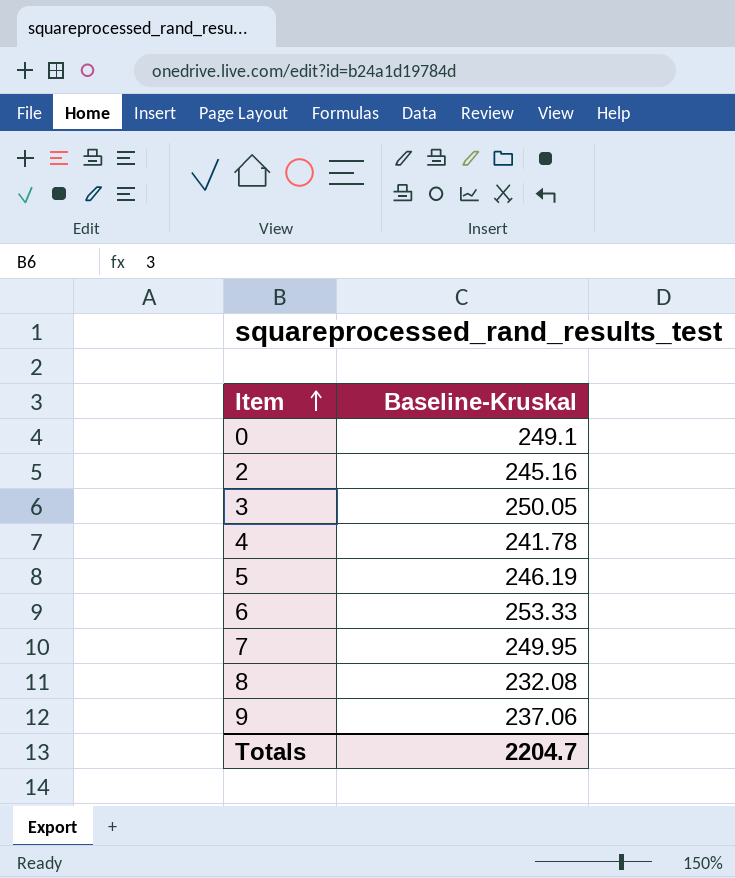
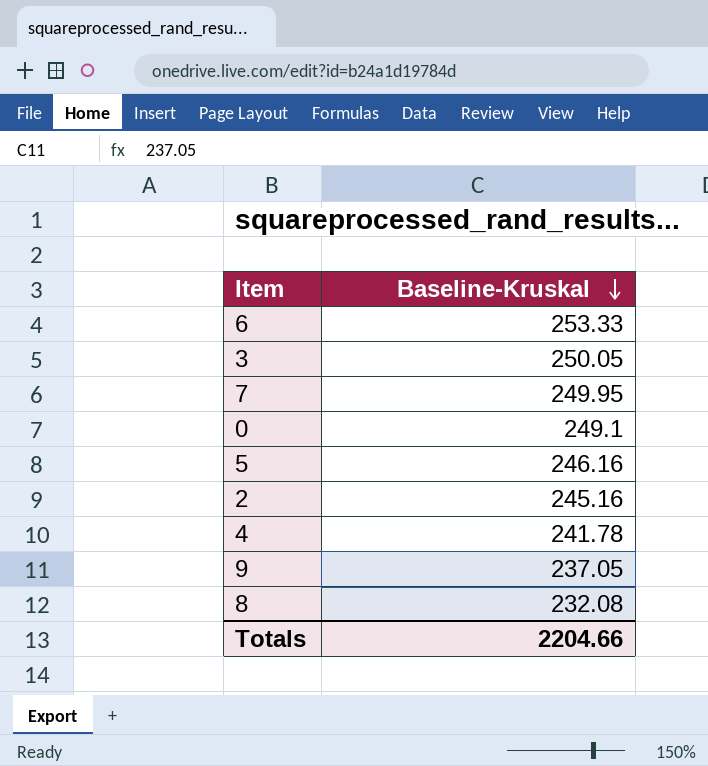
row order: Item ascending -> Baseline-Kruskal descending
5 | Baseline-Kruskal: 246.19 -> 246.16
9 | Baseline-Kruskal: 237.06 -> 237.05
Totals | Baseline-Kruskal: 2204.7 -> 2204.66

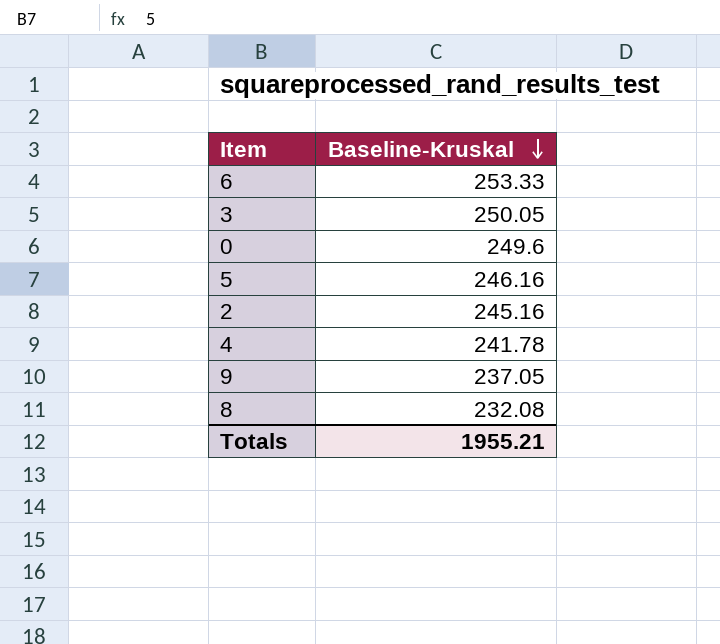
row 7: 249.95 -> none
0 | Baseline-Kruskal: 249.1 -> 249.6
Totals | Baseline-Kruskal: 2204.66 -> 1955.21

